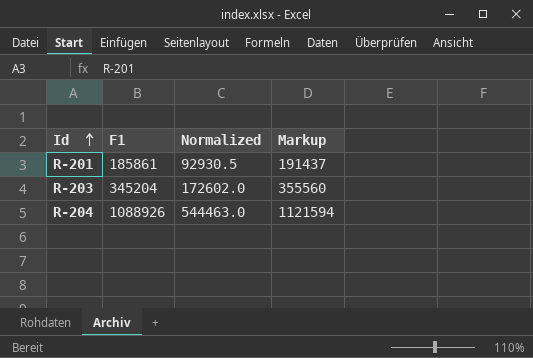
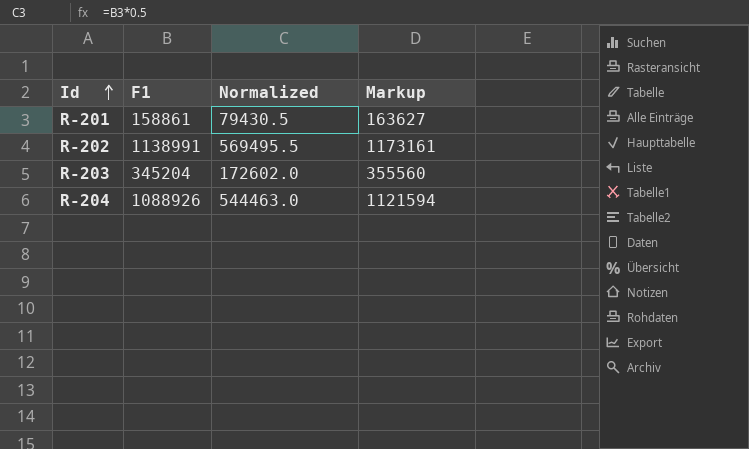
R-201 | F1: 185861 -> 158861
R-201 | Normalized: 92930.5 -> 79430.5
R-201 | Markup: 191437 -> 163627
row R-202: none -> 1138991 | 569495.5 | 1173161

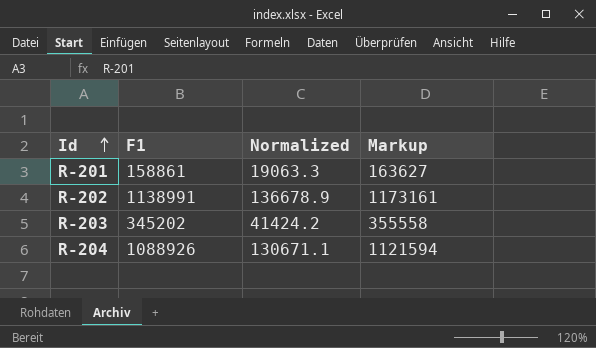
column Normalized | formula: [F1] * 0.5 -> [F1] * 0.12
R-203 | F1: 345204 -> 345202
R-203 | Markup: 355560 -> 355558

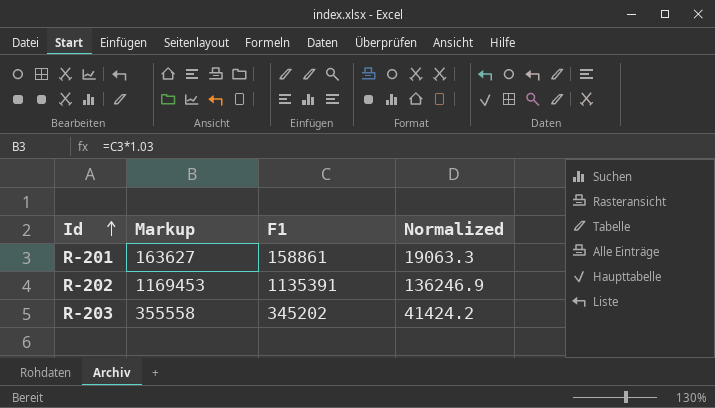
column Markup | position: 4 -> 2
row R-204: 1088926 | 130671.1 | 1121594 -> none
R-202 | Markup: 1173161 -> 1169453
R-202 | F1: 1138991 -> 1135391
R-202 | Normalized: 136678.9 -> 136246.9

